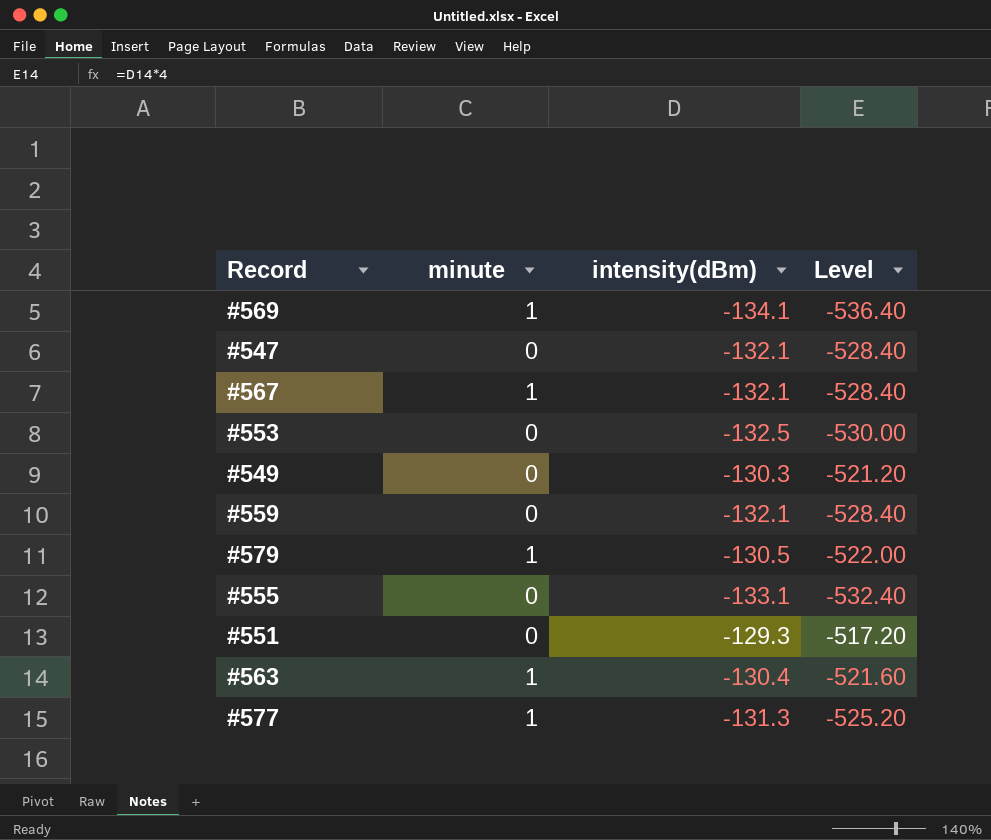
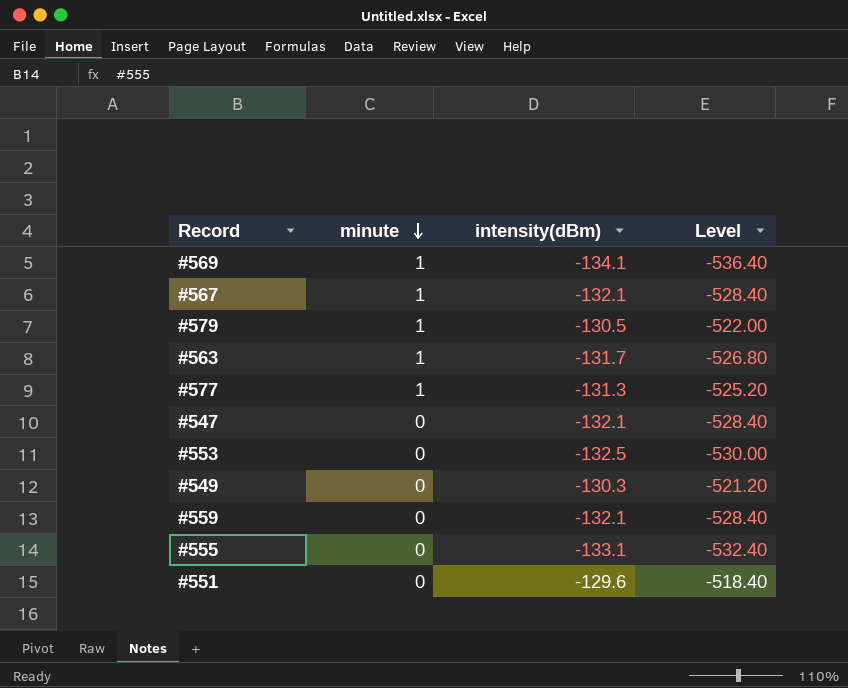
row order: none -> minute descending
#563 | intensity(dBm): -130.4 -> -131.7
#563 | Level: -521.60 -> -526.80
#551 | intensity(dBm): -129.3 -> -129.6
#551 | Level: -517.20 -> -518.40

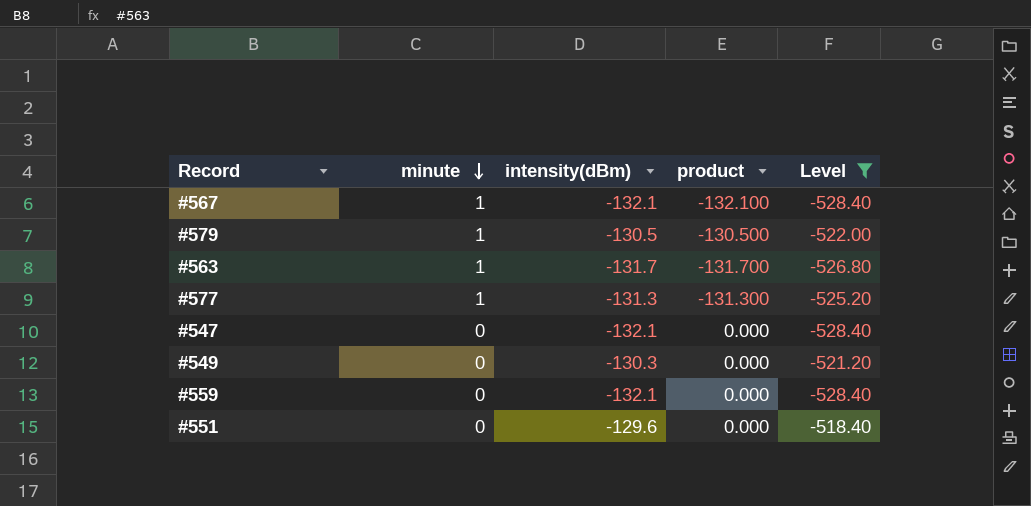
filter: none -> Level >= -528.40
column product | formula: none -> [minute] * [intensity(dBm)]

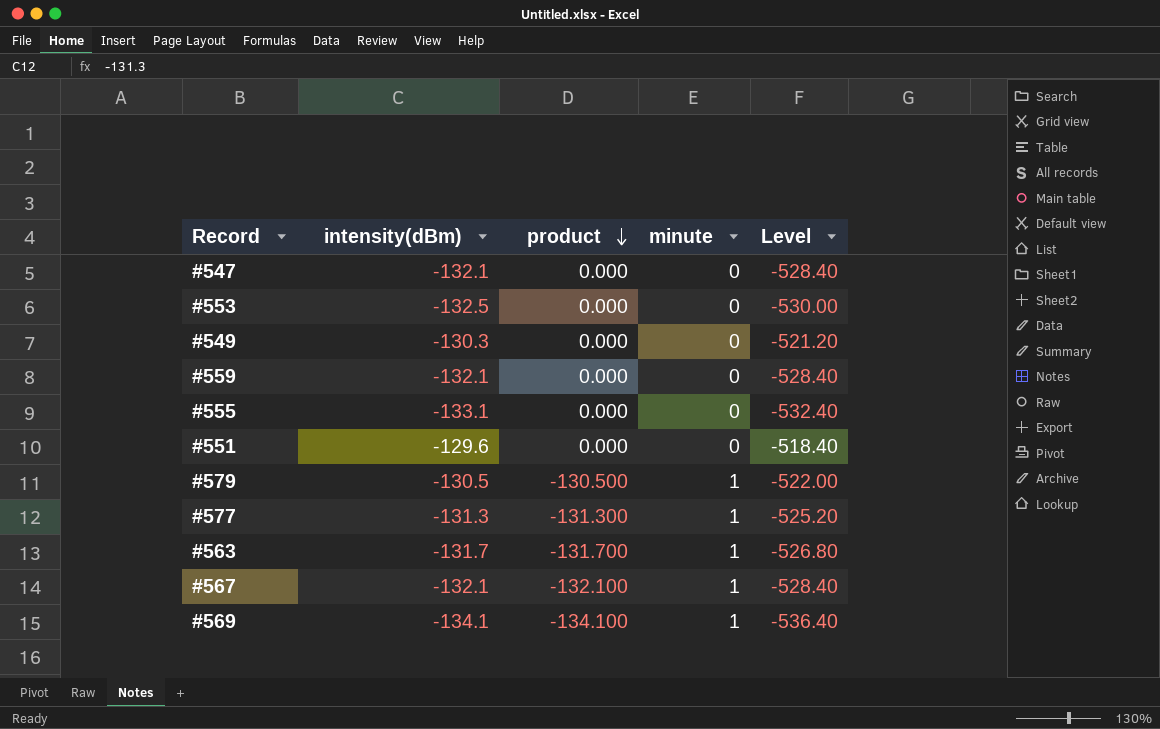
filter: Level >= -528.40 -> none
row order: minute descending -> product descending
column minute | position: 2 -> 4

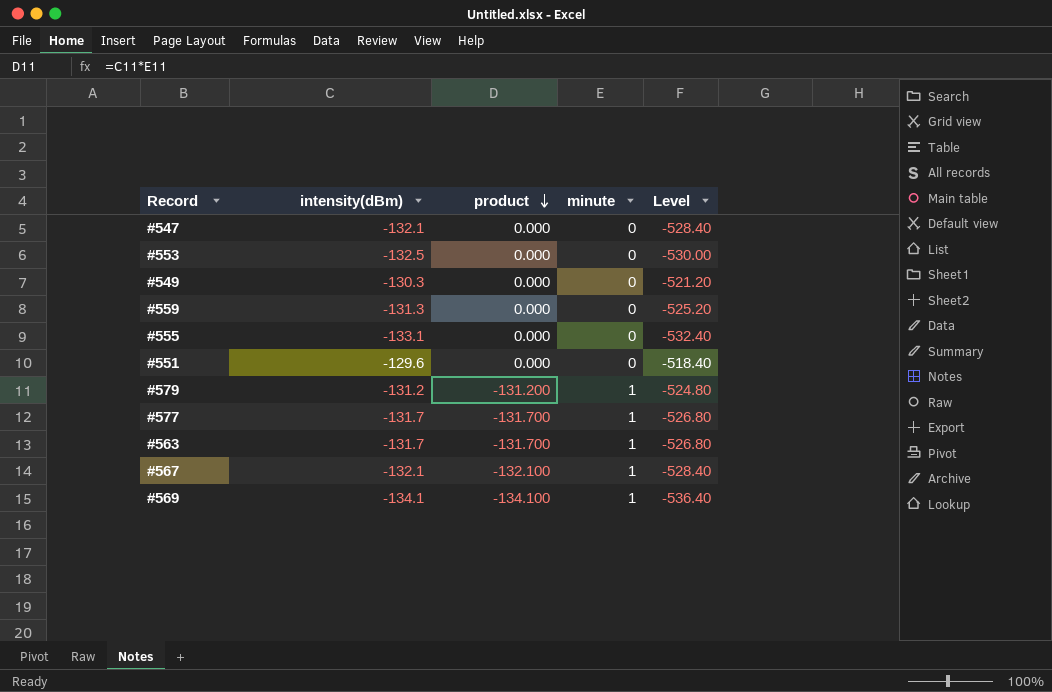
#559 | intensity(dBm): -132.1 -> -131.3
#559 | Level: -528.40 -> -525.20
#579 | intensity(dBm): -130.5 -> -131.2
#579 | product: -130.500 -> -131.200
#579 | Level: -522.00 -> -524.80
#577 | intensity(dBm): -131.3 -> -131.7
#577 | product: -131.300 -> -131.700
#577 | Level: -525.20 -> -526.80

